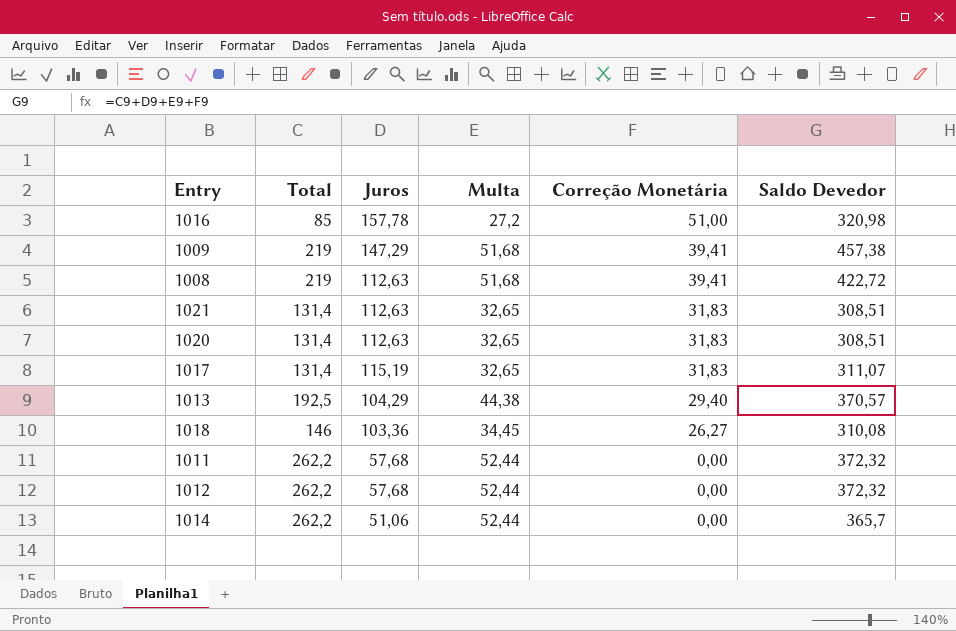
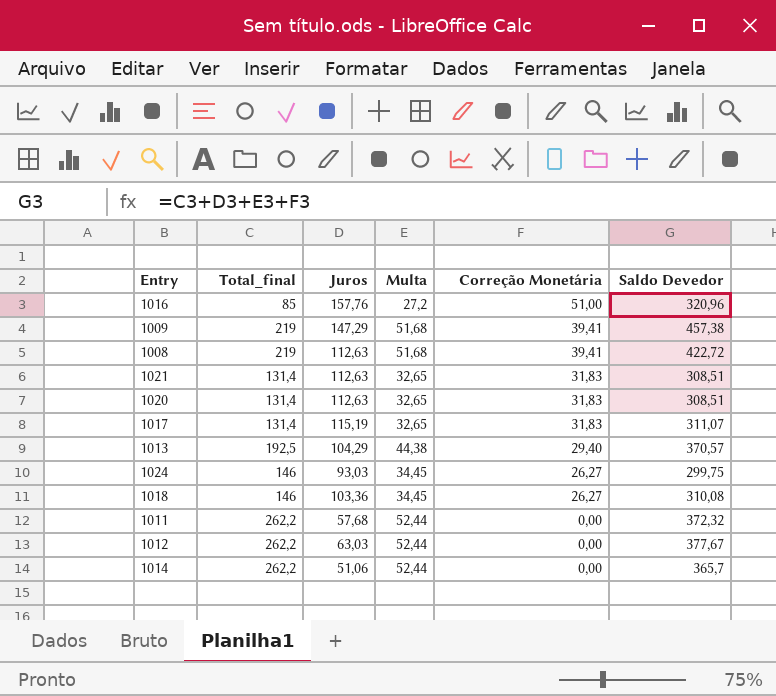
column name: Total -> Total_final
1016 | Juros: 157,78 -> 157,76
1016 | Saldo Devedor: 320,98 -> 320,96
row 1024: none -> 146 | 93,03 | 34,45 | 26,27 | 299,75
1012 | Juros: 57,68 -> 63,03
1012 | Saldo Devedor: 372,32 -> 377,67

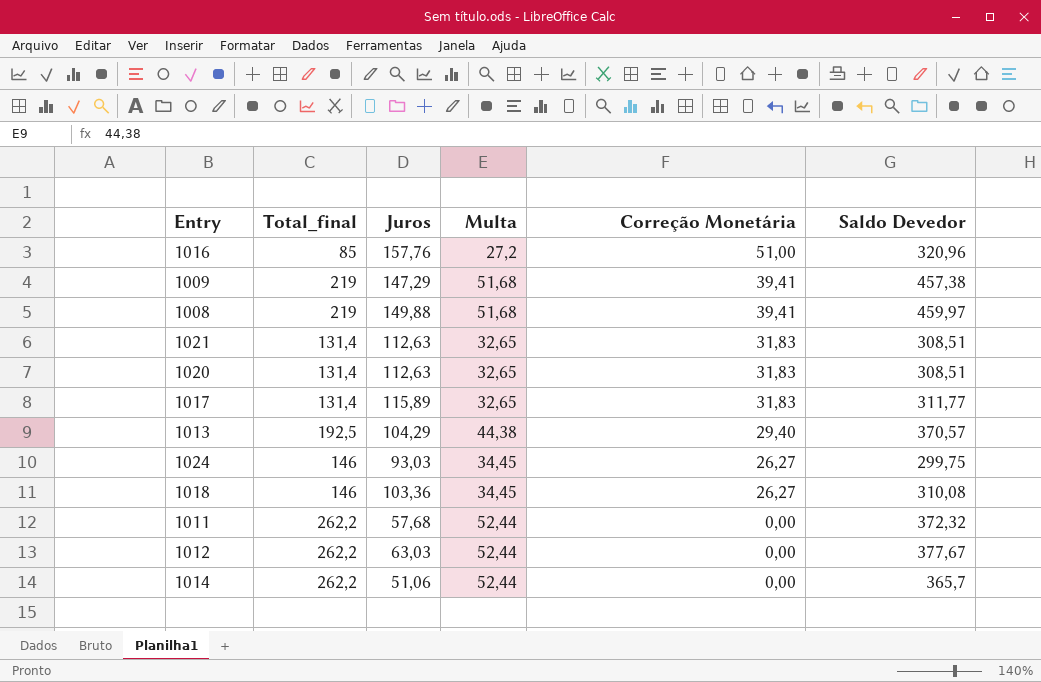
1008 | Juros: 112,63 -> 149,88
1008 | Saldo Devedor: 422,72 -> 459,97
1017 | Juros: 115,19 -> 115,89
1017 | Saldo Devedor: 311,07 -> 311,77

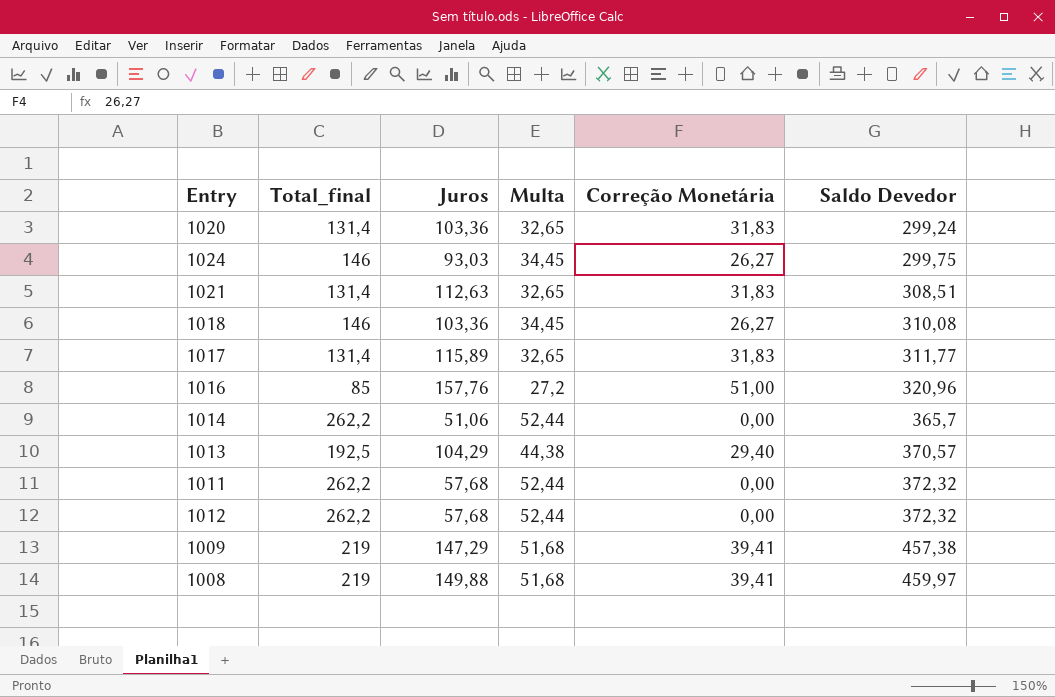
row order: Correção Monetária descending -> Saldo Devedor ascending
1020 | Juros: 112,63 -> 103,36
1020 | Saldo Devedor: 308,51 -> 299,24
1012 | Juros: 63,03 -> 57,68
1012 | Saldo Devedor: 377,67 -> 372,32

